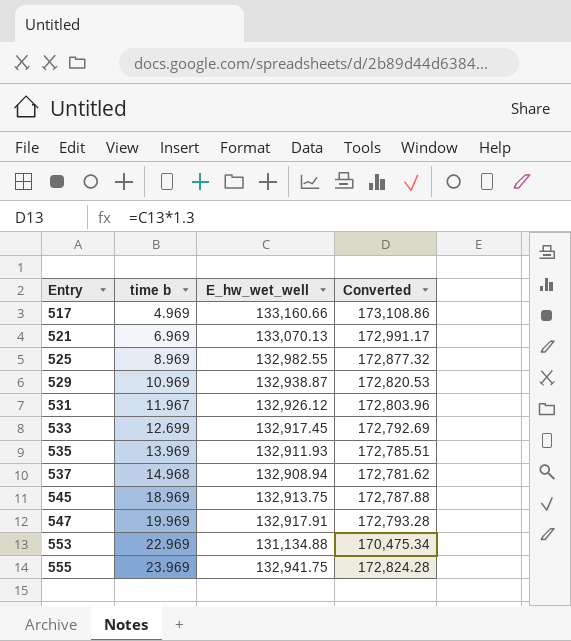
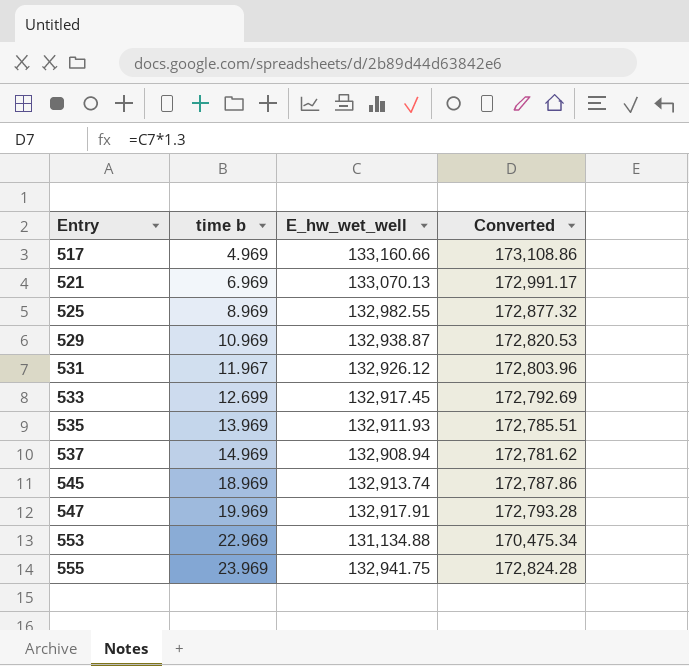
537 | time b: 14.968 -> 14.969
545 | E_hw_wet_well: 132,913.75 -> 132,913.74
545 | Converted: 172,787.88 -> 172,787.86

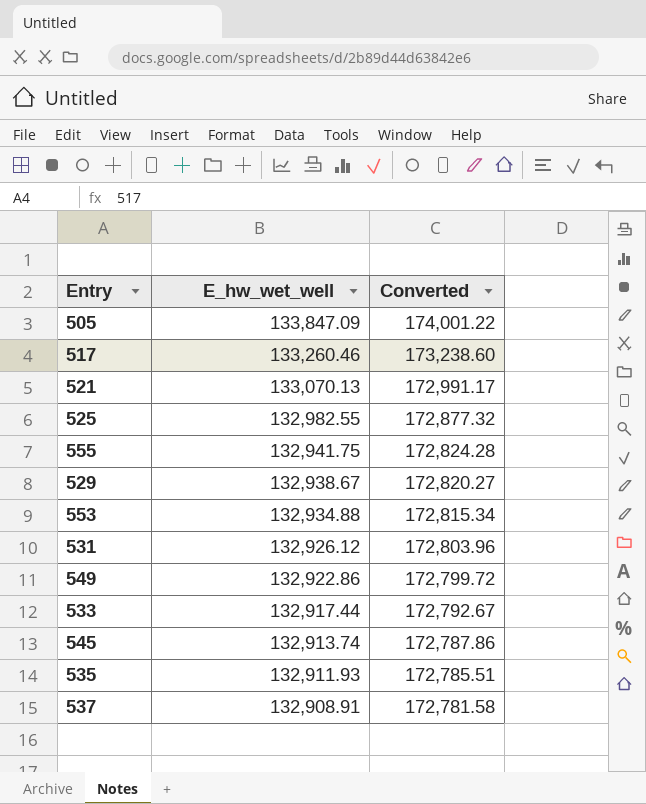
row order: Entry ascending -> E_hw_wet_well descending
column time b | position: 2 -> none
row 547: 19.969 | 132,917.91 | 172,793.28 -> none
row 505: none -> 133,847.09 | 174,001.22
517 | E_hw_wet_well: 133,160.66 -> 133,260.46
517 | Converted: 173,108.86 -> 173,238.60
529 | E_hw_wet_well: 132,938.87 -> 132,938.67
529 | Converted: 172,820.53 -> 172,820.27
553 | E_hw_wet_well: 131,134.88 -> 132,934.88
553 | Converted: 170,475.34 -> 172,815.34
row 549: none -> 132,922.86 | 172,799.72
533 | E_hw_wet_well: 132,917.45 -> 132,917.44
533 | Converted: 172,792.69 -> 172,792.67
537 | E_hw_wet_well: 132,908.94 -> 132,908.91
537 | Converted: 172,781.62 -> 172,781.58

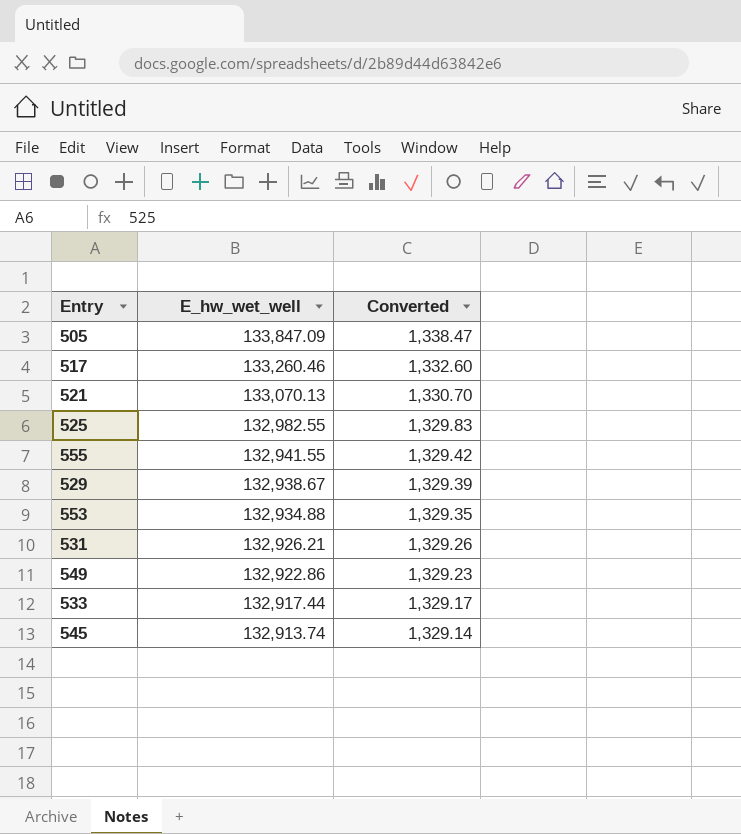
column Converted | formula: [E_hw_wet_well] * 1.3 -> [E_hw_wet_well] * 0.01
row 535: 132,911.93 | 172,785.51 -> none
row 537: 132,908.91 | 172,781.58 -> none
555 | E_hw_wet_well: 132,941.75 -> 132,941.55
531 | E_hw_wet_well: 132,926.12 -> 132,926.21

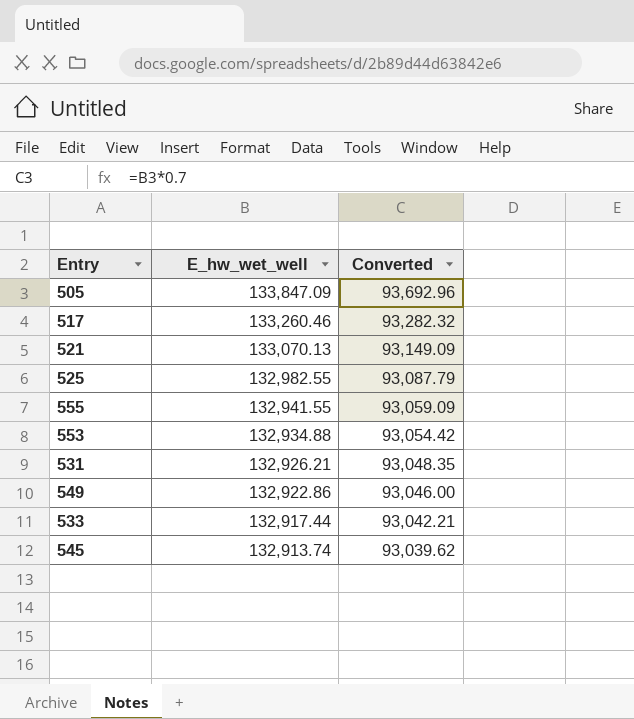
column Converted | formula: [E_hw_wet_well] * 0.01 -> [E_hw_wet_well] * 0.7
row 529: 132,938.67 | 1,329.39 -> none

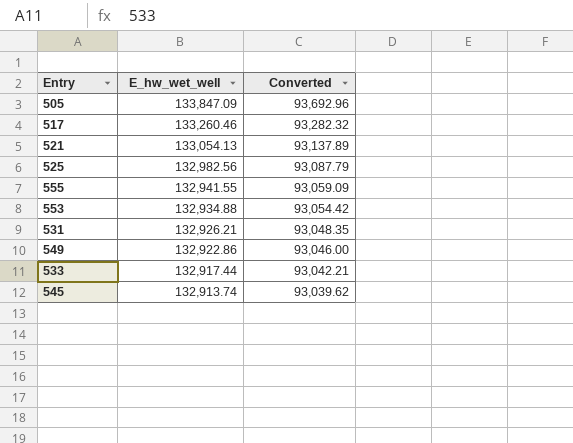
521 | E_hw_wet_well: 133,070.13 -> 133,054.13
521 | Converted: 93,149.09 -> 93,137.89
525 | E_hw_wet_well: 132,982.55 -> 132,982.56

